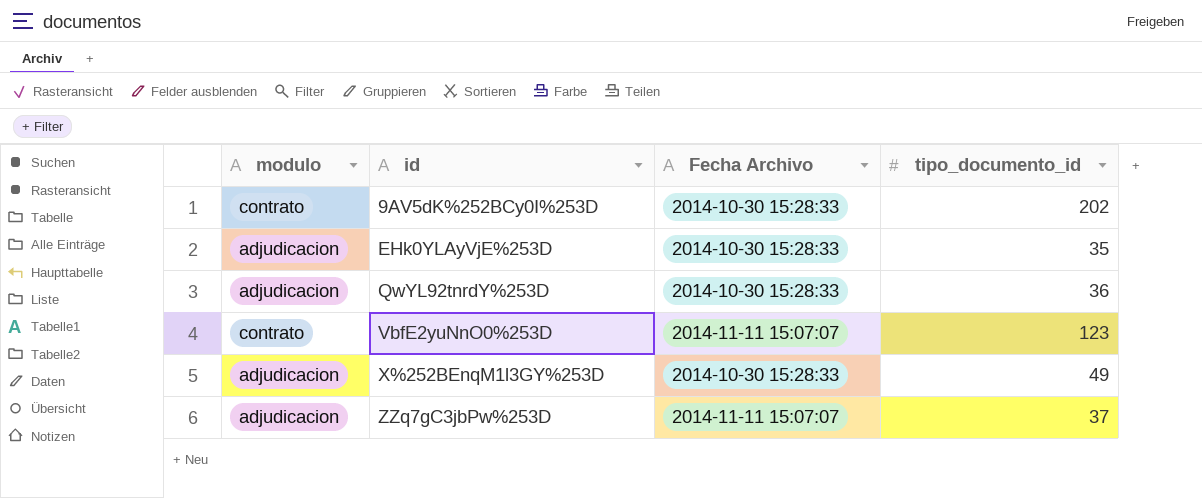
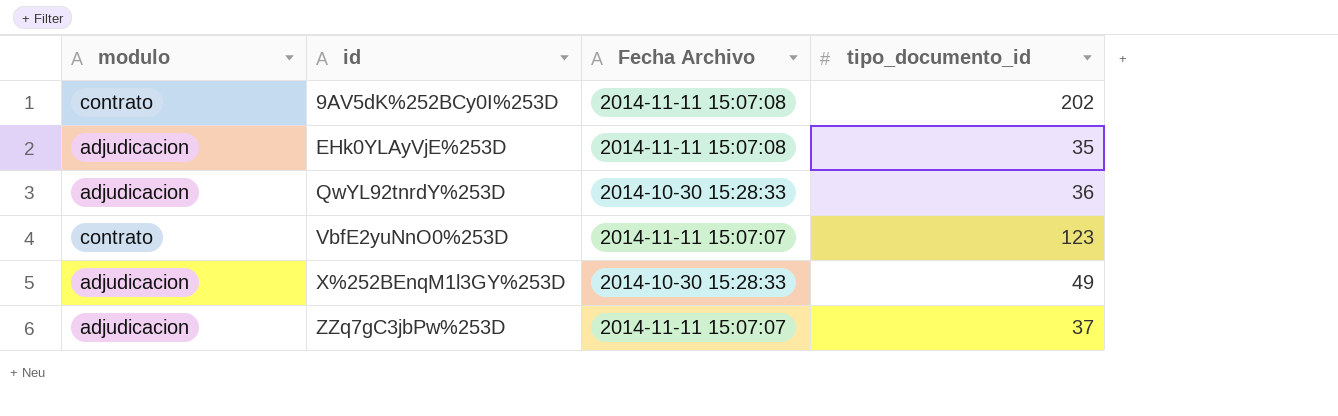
9AV5dK%252BCy0I%253D | Fecha Archivo: 2014-10-30 15:28:33 -> 2014-11-11 15:07:08
EHk0YLAyVjE%253D | Fecha Archivo: 2014-10-30 15:28:33 -> 2014-11-11 15:07:08

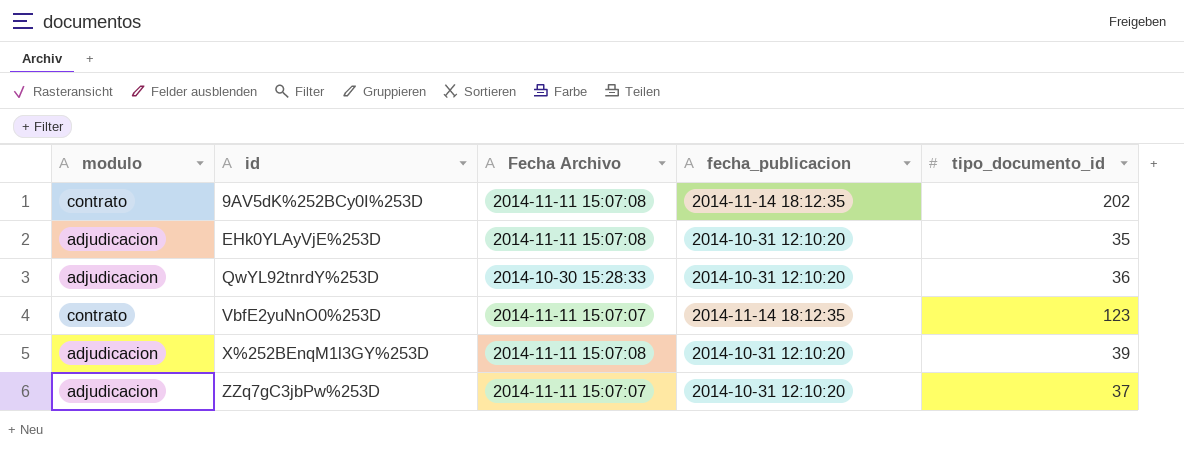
column fecha_publicacion | position: none -> 4
X%252BEnqM1l3GY%253D | Fecha Archivo: 2014-10-30 15:28:33 -> 2014-11-11 15:07:08
X%252BEnqM1l3GY%253D | tipo_documento_id: 49 -> 39

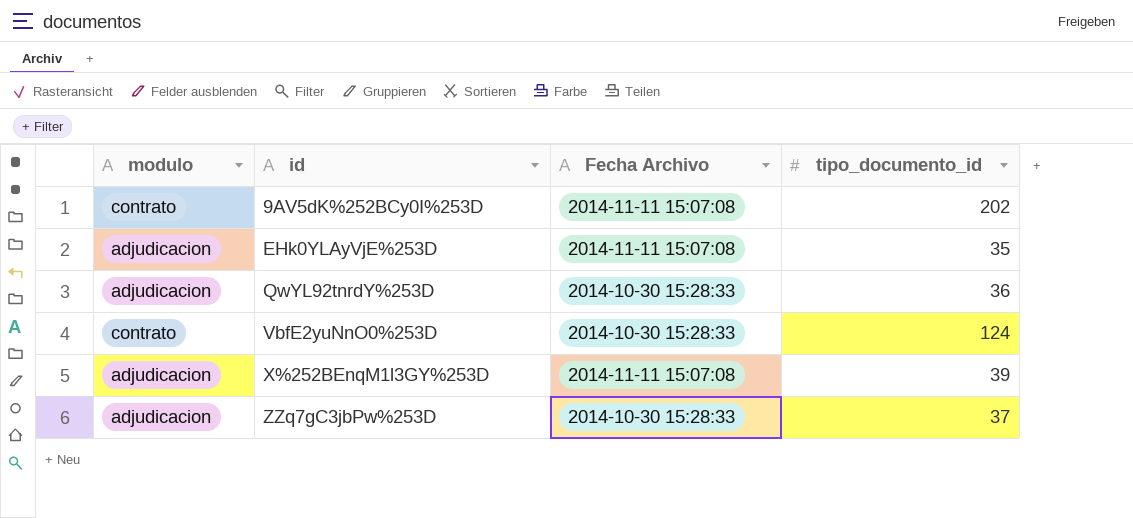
column fecha_publicacion | position: 4 -> none
VbfE2yuNnO0%253D | Fecha Archivo: 2014-11-11 15:07:07 -> 2014-10-30 15:28:33
VbfE2yuNnO0%253D | tipo_documento_id: 123 -> 124
ZZq7gC3jbPw%253D | Fecha Archivo: 2014-11-11 15:07:07 -> 2014-10-30 15:28:33

